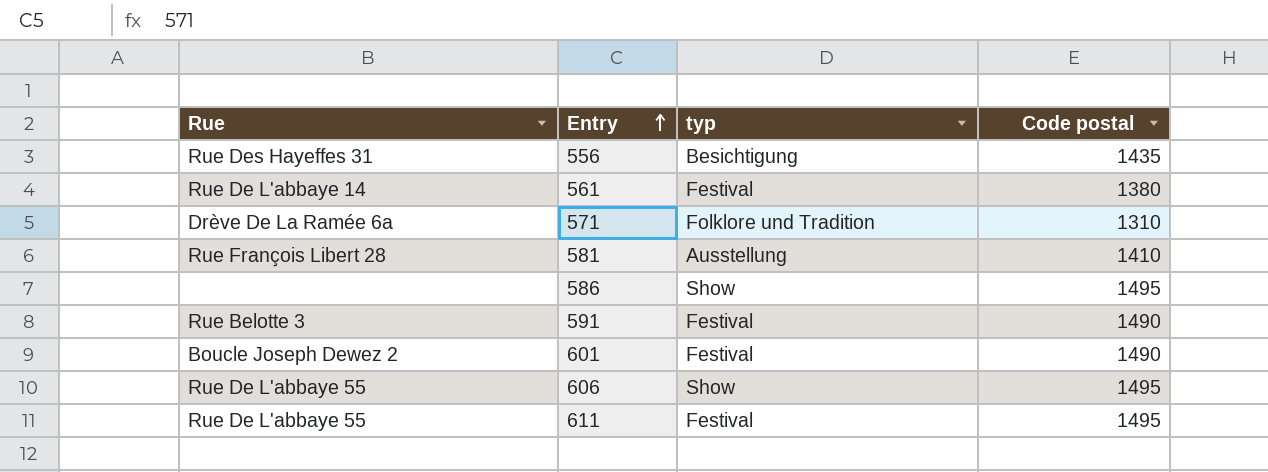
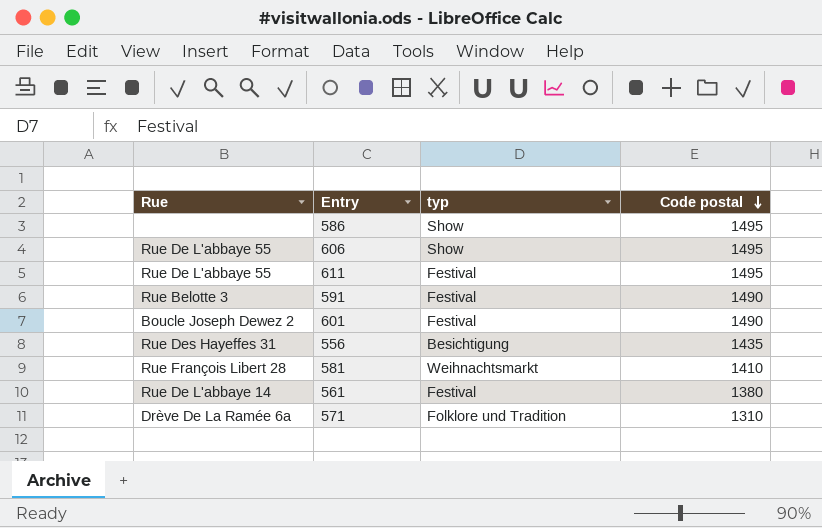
row order: Entry ascending -> Code postal descending
581 | typ: Ausstellung -> Weihnachtsmarkt

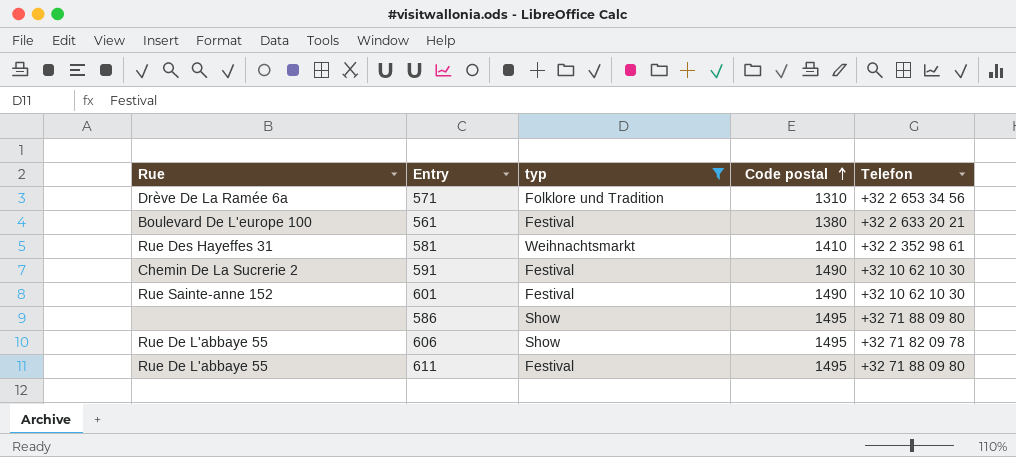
filter: none -> typ != Besichtigung
row order: Code postal descending -> Code postal ascending
column Telefon | position: none -> 5
561 | Rue: Rue De L'abbaye 14 -> Boulevard De L'europe 100
581 | Rue: Rue François Libert 28 -> Rue Des Hayeffes 31
591 | Rue: Rue Belotte 3 -> Chemin De La Sucrerie 2
601 | Rue: Boucle Joseph Dewez 2 -> Rue Sainte-anne 152

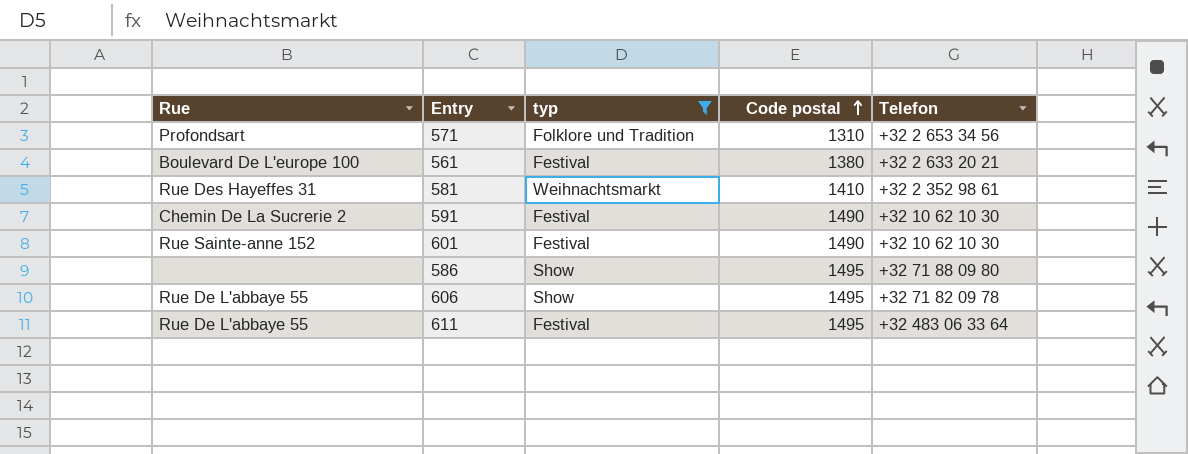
571 | Rue: Drève De La Ramée 6a -> Profondsart
611 | Telefon: +32 71 88 09 80 -> +32 483 06 33 64

